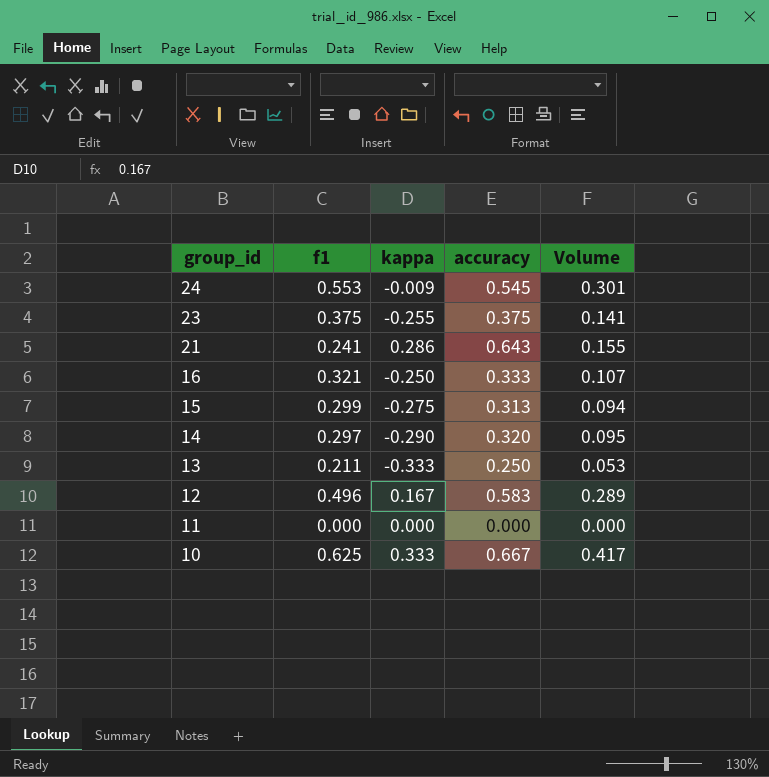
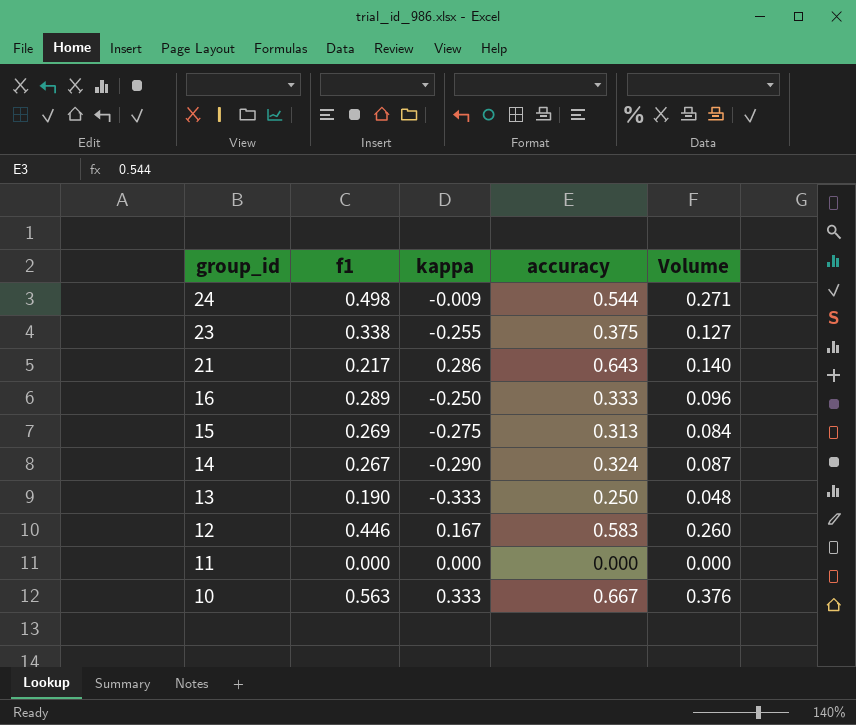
24 | f1: 0.553 -> 0.498
24 | accuracy: 0.545 -> 0.544
24 | Volume: 0.301 -> 0.271
23 | f1: 0.375 -> 0.338
23 | Volume: 0.141 -> 0.127
21 | f1: 0.241 -> 0.217
21 | Volume: 0.155 -> 0.140
16 | f1: 0.321 -> 0.289
16 | Volume: 0.107 -> 0.096
15 | f1: 0.299 -> 0.269
15 | Volume: 0.094 -> 0.084
14 | f1: 0.297 -> 0.267
14 | accuracy: 0.320 -> 0.324
14 | Volume: 0.095 -> 0.087
13 | f1: 0.211 -> 0.190
13 | Volume: 0.053 -> 0.048
12 | f1: 0.496 -> 0.446
12 | Volume: 0.289 -> 0.260
10 | f1: 0.625 -> 0.563
10 | Volume: 0.417 -> 0.376

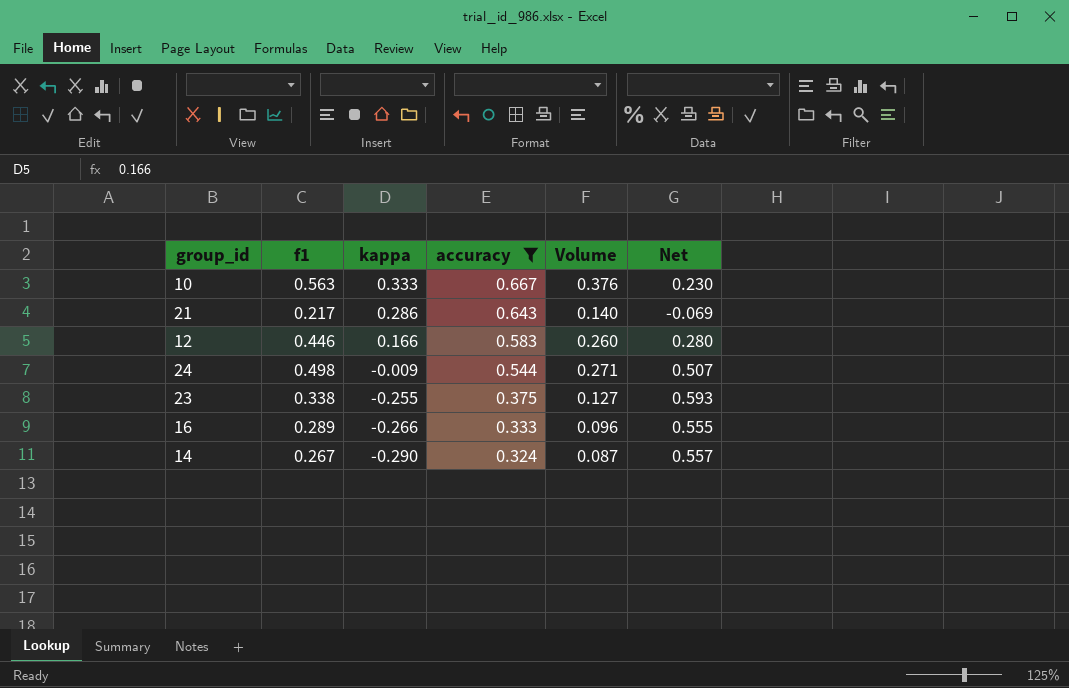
filter: none -> accuracy >= 0.324
row order: group_id descending -> kappa descending
column Net | formula: none -> [f1] - [kappa]
12 | kappa: 0.167 -> 0.166
16 | kappa: -0.250 -> -0.266

